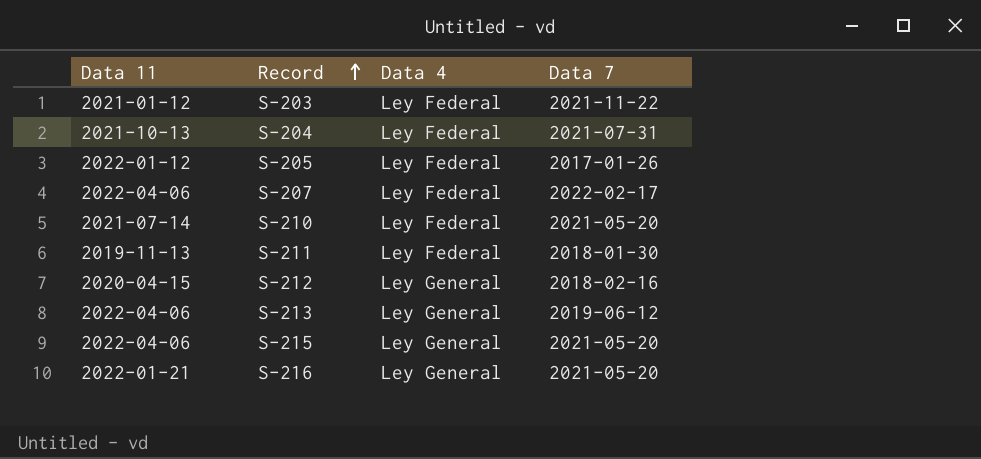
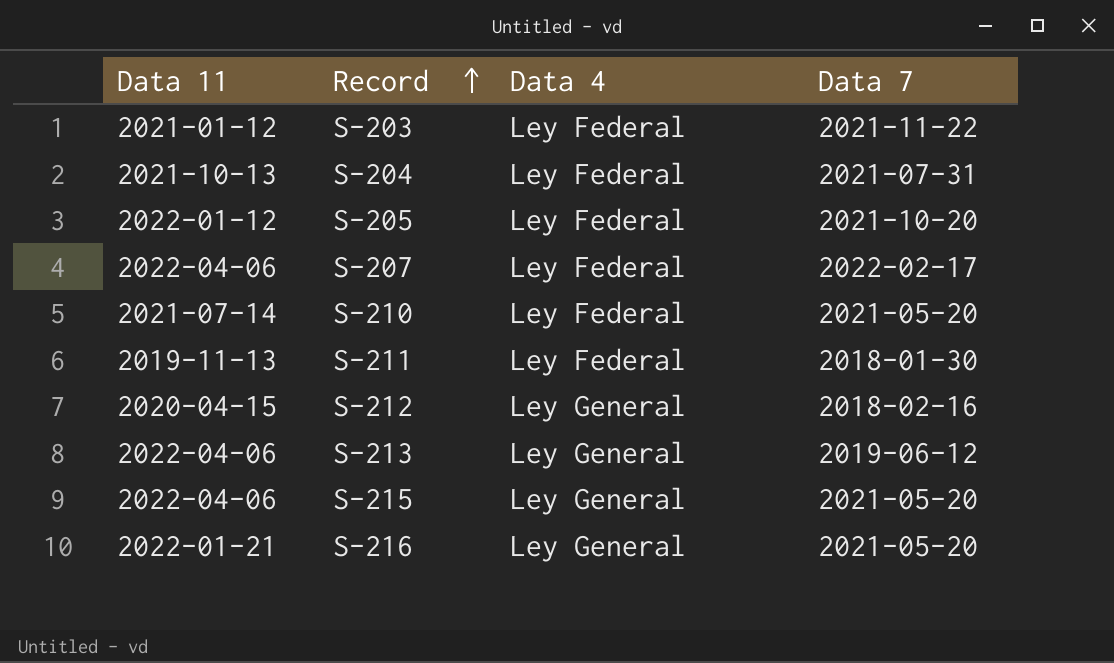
S-205 | Data 7: 2017-01-26 -> 2021-10-20

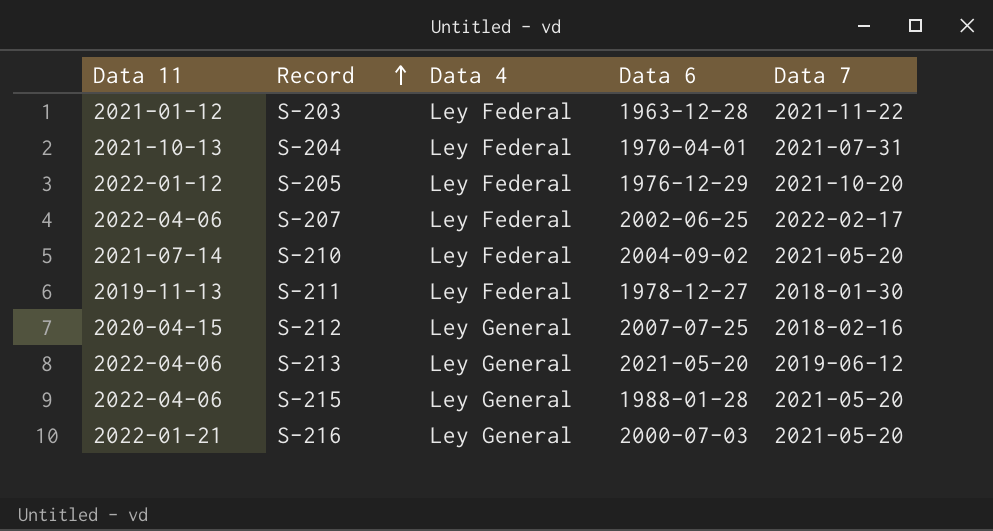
column Data 6 | position: none -> 4

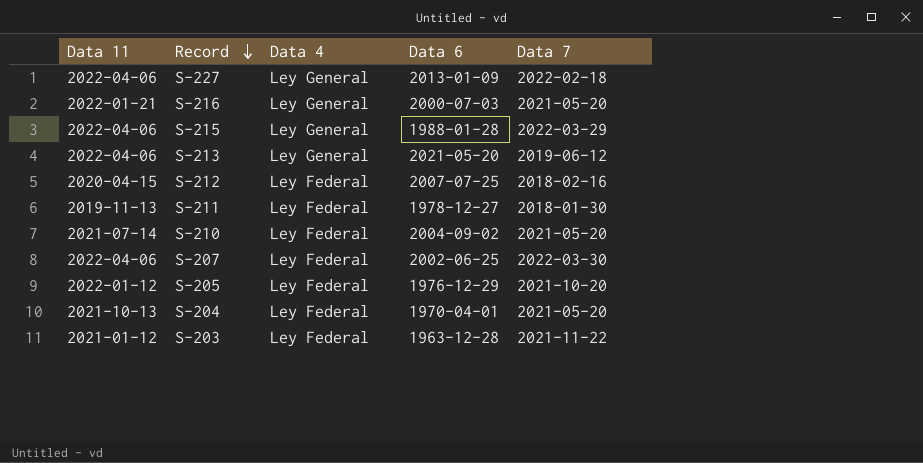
row order: Record ascending -> Record descending
row S-227: none -> 2022-04-06 | Ley General | 2013-01-09 | 2022-02-18
S-215 | Data 7: 2021-05-20 -> 2022-03-29
S-212 | Data 4: Ley General -> Ley Federal
S-207 | Data 7: 2022-02-17 -> 2022-03-30
S-204 | Data 7: 2021-07-31 -> 2021-05-20

